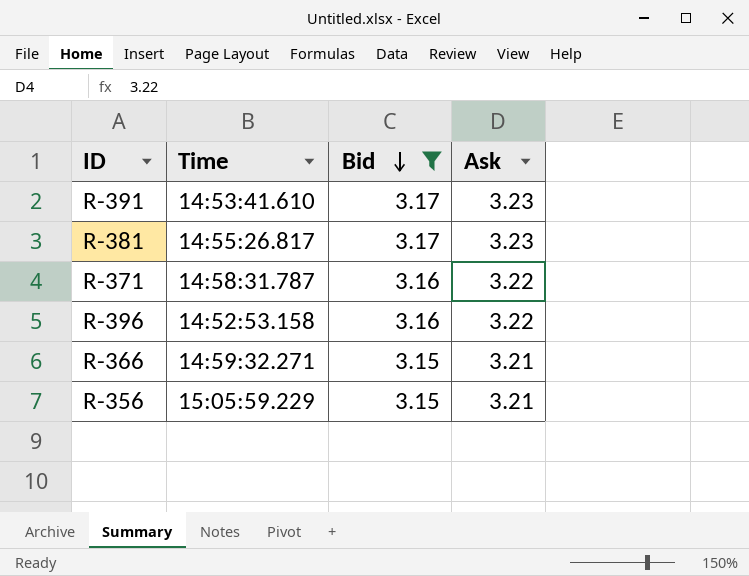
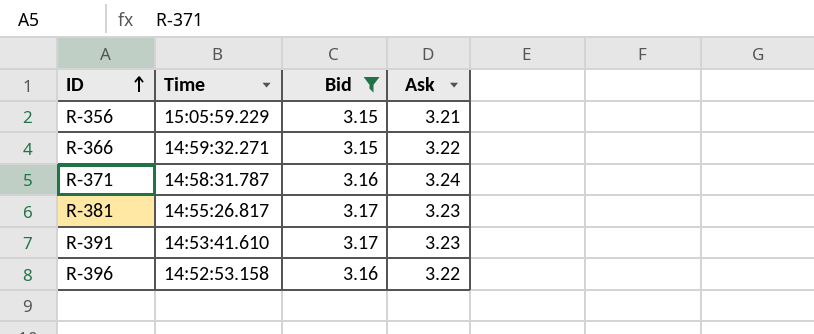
row order: Bid descending -> ID ascending
R-366 | Ask: 3.21 -> 3.22
R-371 | Ask: 3.22 -> 3.24

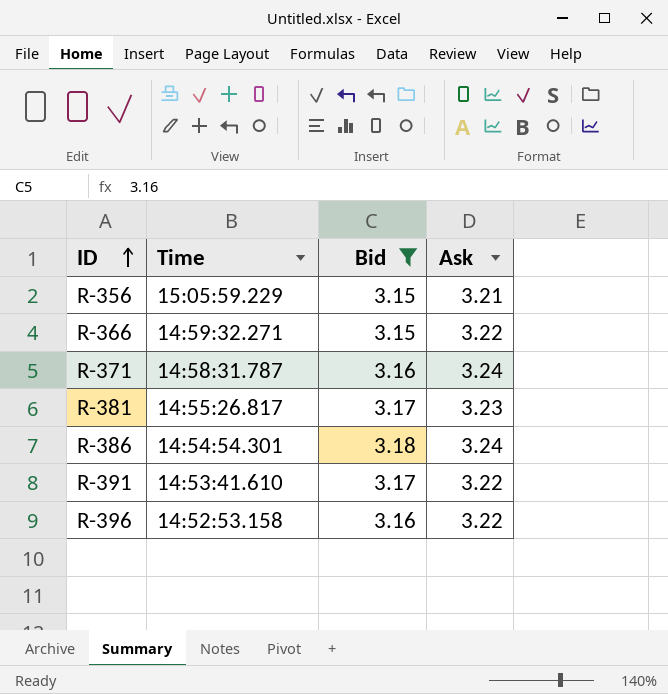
row R-386: none -> 14:54:54.301 | 3.18 | 3.24
R-391 | Ask: 3.23 -> 3.22

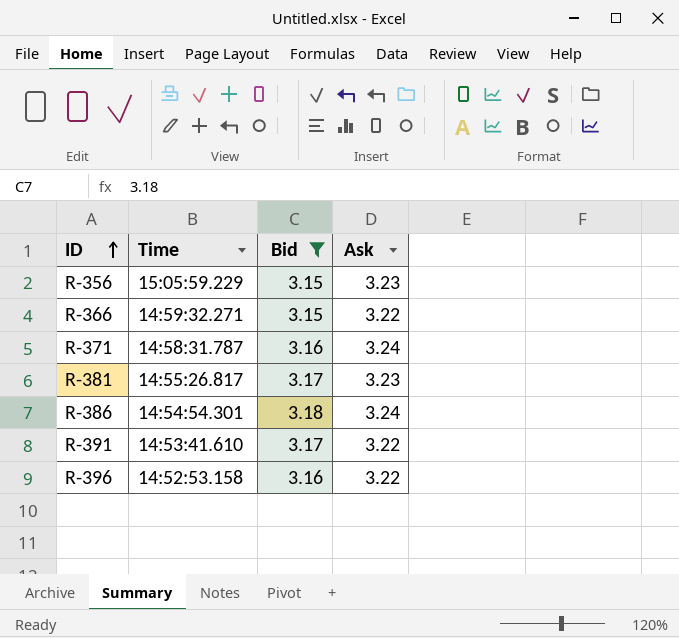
R-356 | Ask: 3.21 -> 3.23

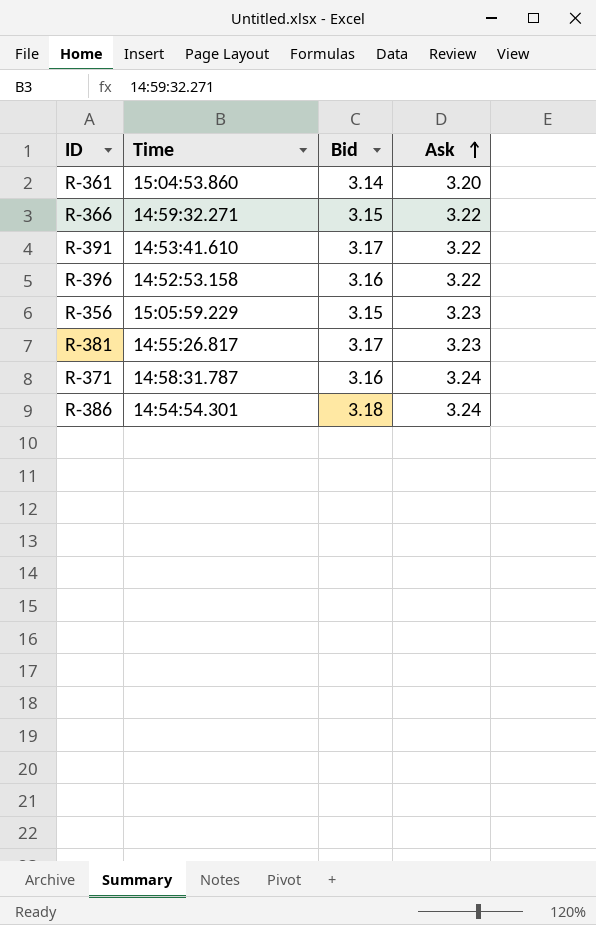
filter: Bid != 3.14 -> none
row order: ID ascending -> Ask ascending

